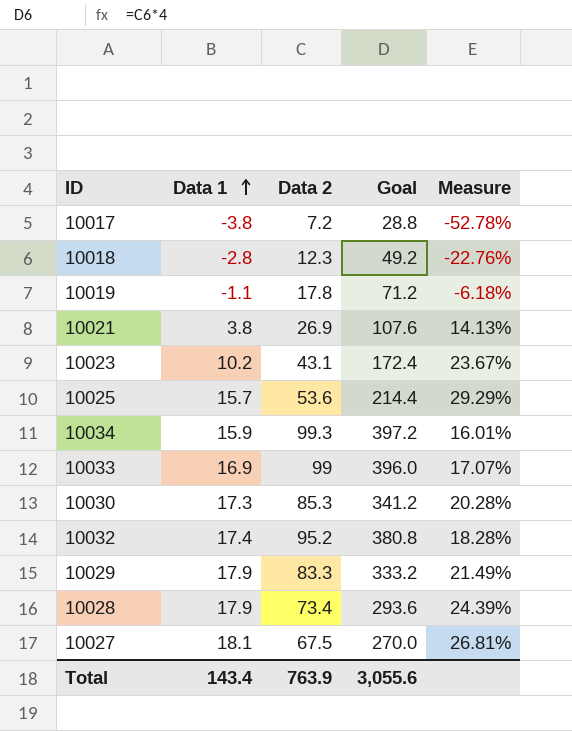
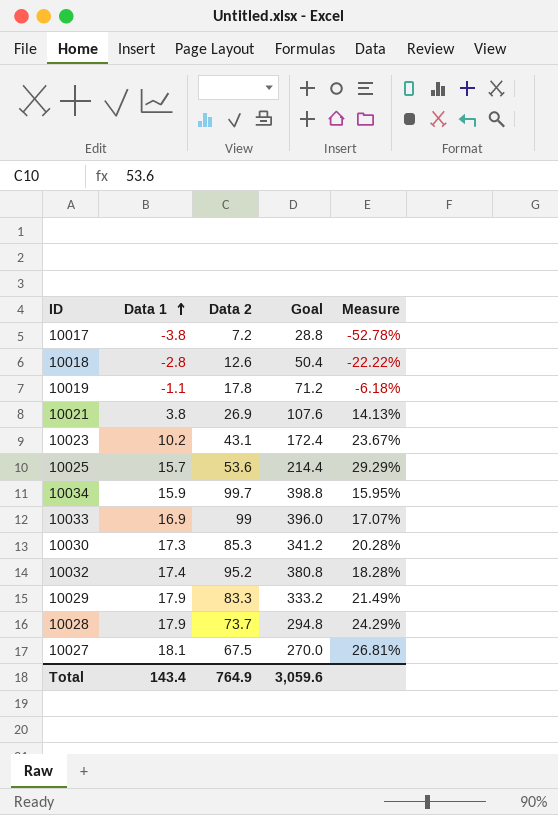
10018 | Data 2: 12.3 -> 12.6
10018 | Goal: 49.2 -> 50.4
10018 | Measure: -22.76% -> -22.22%
10034 | Data 2: 99.3 -> 99.7
10034 | Goal: 397.2 -> 398.8
10034 | Measure: 16.01% -> 15.95%
10028 | Data 2: 73.4 -> 73.7
10028 | Goal: 293.6 -> 294.8
10028 | Measure: 24.39% -> 24.29%
Total | Data 2: 763.9 -> 764.9
Total | Goal: 3,055.6 -> 3,059.6

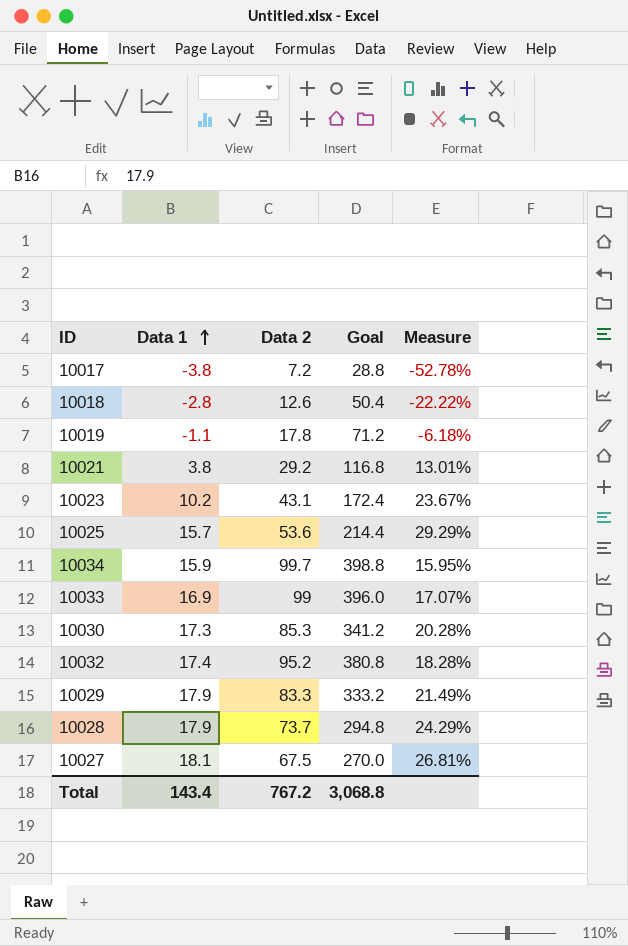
10021 | Data 2: 26.9 -> 29.2
10021 | Goal: 107.6 -> 116.8
10021 | Measure: 14.13% -> 13.01%
Total | Data 2: 764.9 -> 767.2
Total | Goal: 3,059.6 -> 3,068.8

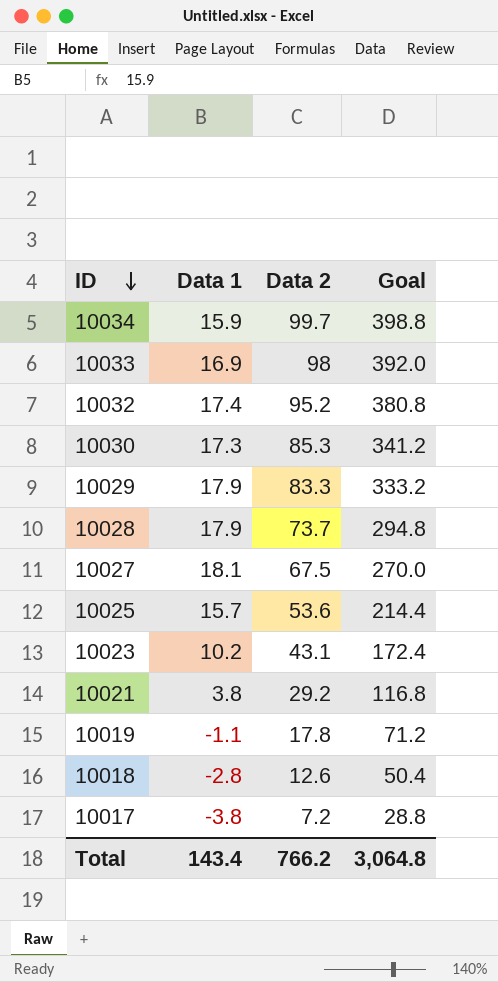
row order: Data 1 ascending -> ID descending
column Measure | formula: [Data 1] / [Data 2] -> none
10033 | Data 2: 99 -> 98
10033 | Goal: 396.0 -> 392.0
Total | Data 2: 767.2 -> 766.2
Total | Goal: 3,068.8 -> 3,064.8

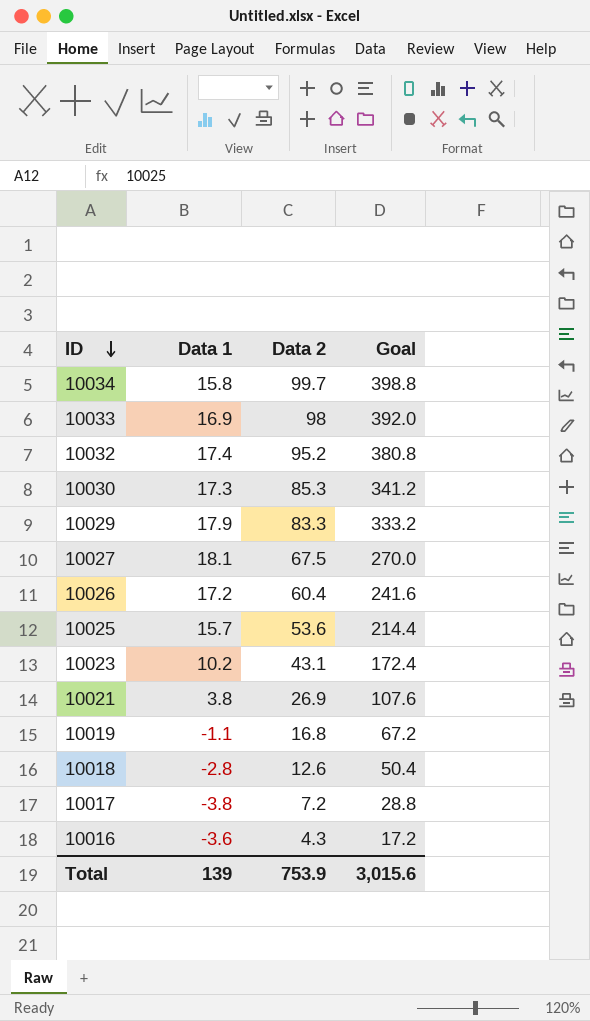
row 10028: 17.9 | 73.7 | 294.8 -> none
10034 | Data 1: 15.9 -> 15.8
row 10026: none -> 17.2 | 60.4 | 241.6
10021 | Data 2: 29.2 -> 26.9
10021 | Goal: 116.8 -> 107.6
10019 | Data 2: 17.8 -> 16.8
10019 | Goal: 71.2 -> 67.2
row 10016: none -> -3.6 | 4.3 | 17.2
Total | Data 1: 143.4 -> 139
Total | Data 2: 766.2 -> 753.9
Total | Goal: 3,064.8 -> 3,015.6

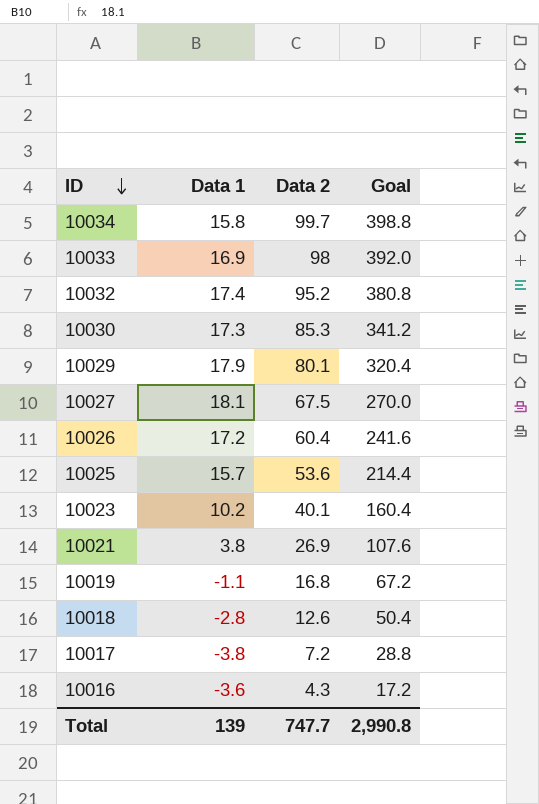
10029 | Data 2: 83.3 -> 80.1
10029 | Goal: 333.2 -> 320.4
10023 | Data 2: 43.1 -> 40.1
10023 | Goal: 172.4 -> 160.4
Total | Data 2: 753.9 -> 747.7
Total | Goal: 3,015.6 -> 2,990.8

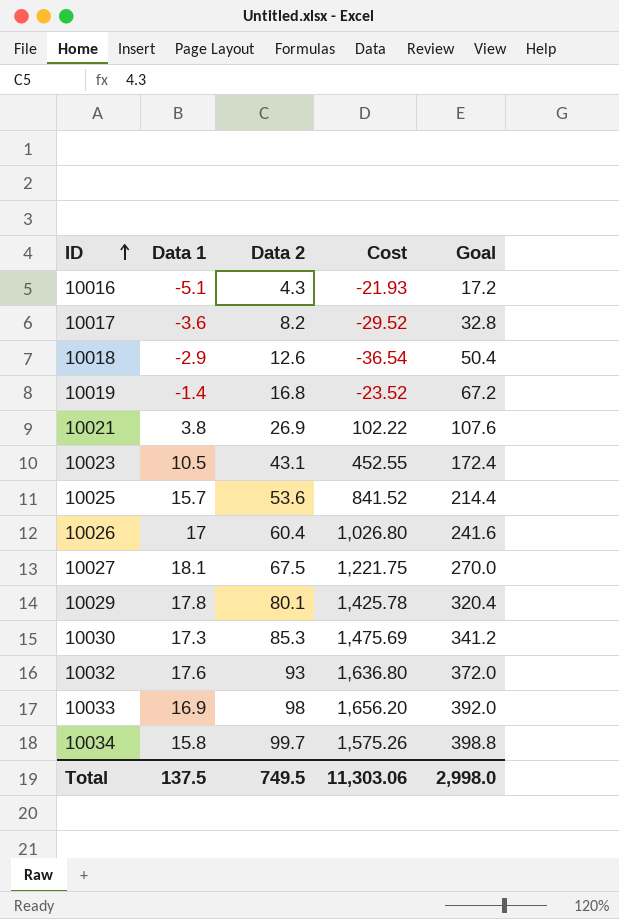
row order: ID descending -> ID ascending
column Cost | formula: none -> [Data 1] * [Data 2]
10016 | Data 1: -3.6 -> -5.1
10017 | Data 1: -3.8 -> -3.6
10017 | Data 2: 7.2 -> 8.2
10017 | Goal: 28.8 -> 32.8
10018 | Data 1: -2.8 -> -2.9
10019 | Data 1: -1.1 -> -1.4
10023 | Data 1: 10.2 -> 10.5
10023 | Data 2: 40.1 -> 43.1
10023 | Goal: 160.4 -> 172.4
10026 | Data 1: 17.2 -> 17
10029 | Data 1: 17.9 -> 17.8
10032 | Data 1: 17.4 -> 17.6
10032 | Data 2: 95.2 -> 93
10032 | Goal: 380.8 -> 372.0
Total | Data 1: 139 -> 137.5
Total | Data 2: 747.7 -> 749.5
Total | Goal: 2,990.8 -> 2,998.0

